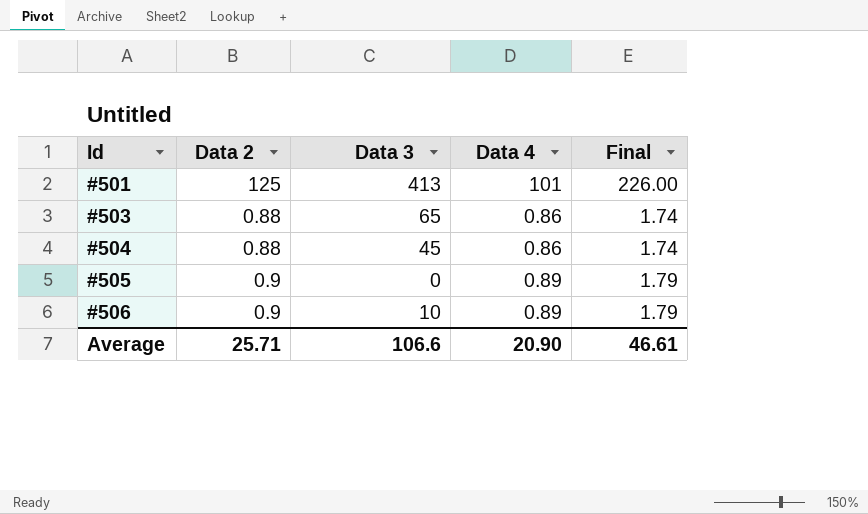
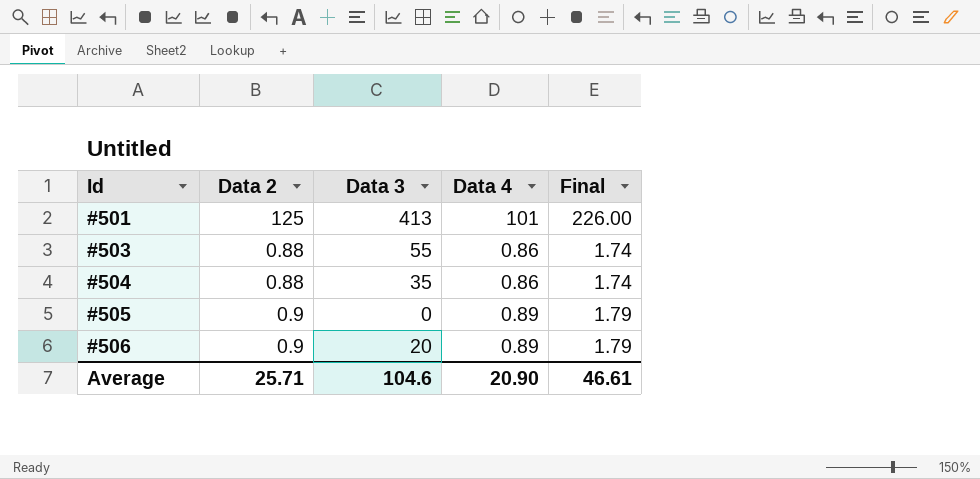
#503 | Data 3: 65 -> 55
#504 | Data 3: 45 -> 35
#506 | Data 3: 10 -> 20
Average | Data 3: 106.6 -> 104.6

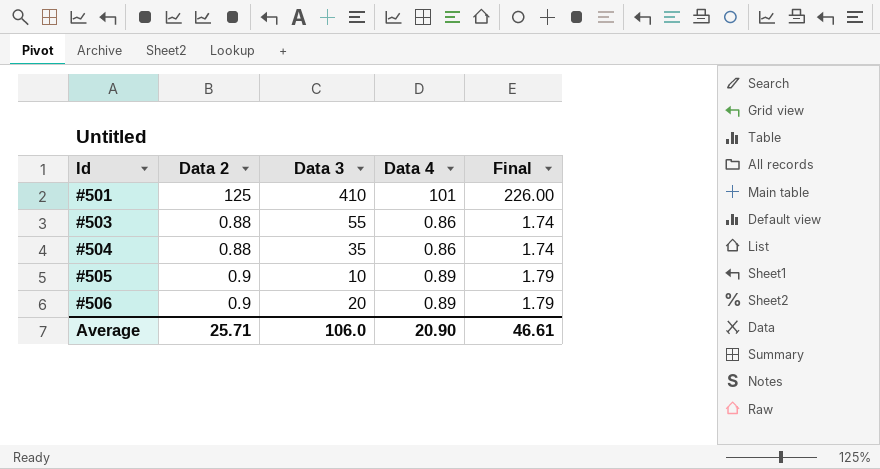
#501 | Data 3: 413 -> 410
#505 | Data 3: 0 -> 10
Average | Data 3: 104.6 -> 106.0

